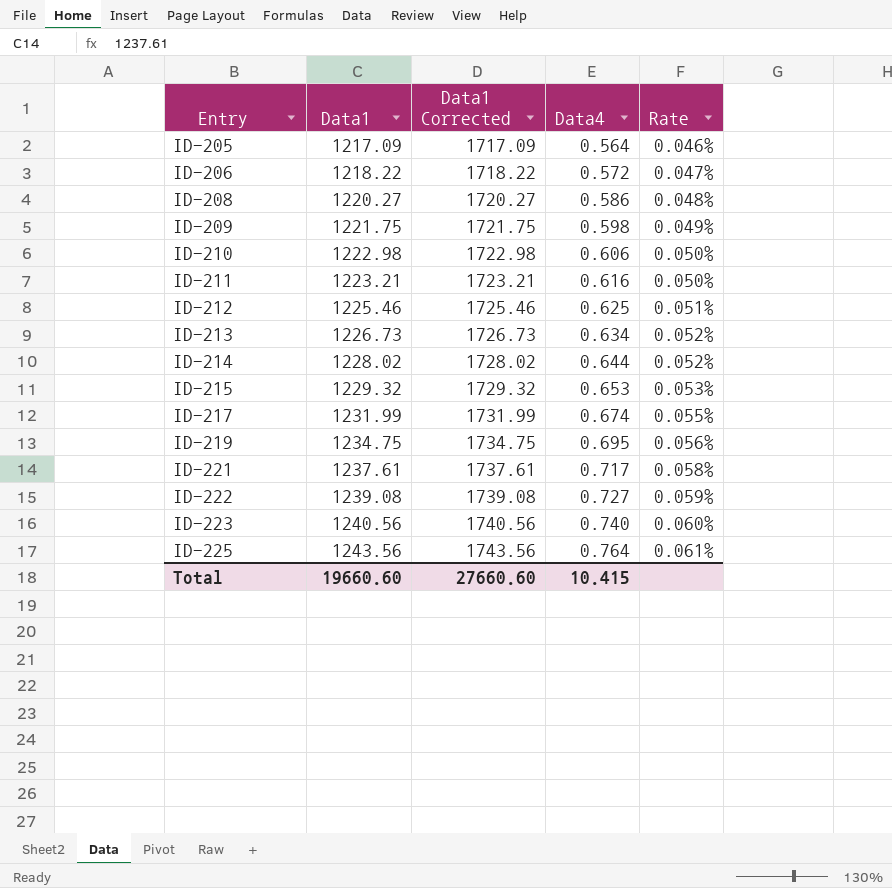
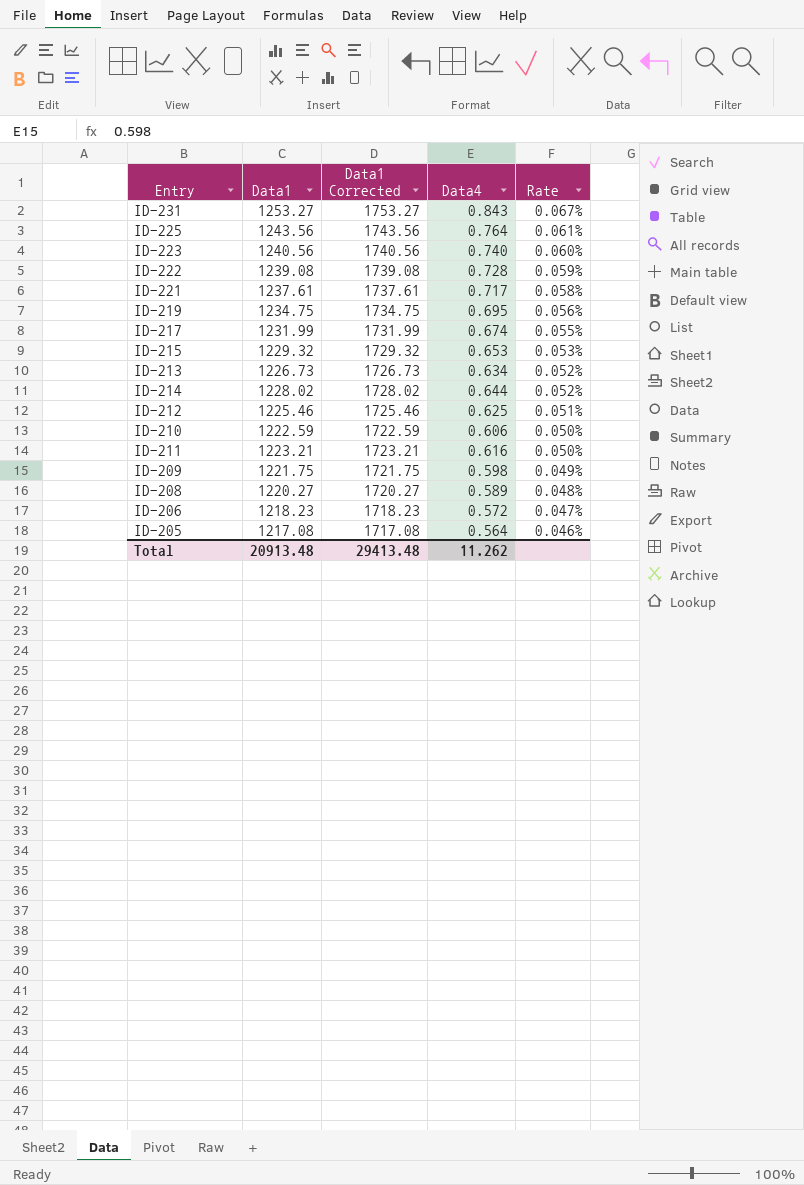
row order: Entry ascending -> Rate descending
row ID-231: none -> 1253.27 | 1753.27 | 0.843 | 0.067%
ID-222 | Data4: 0.727 -> 0.728
ID-210 | Data1: 1222.98 -> 1222.59
ID-210 | Data1 Corrected: 1722.98 -> 1722.59
ID-208 | Data4: 0.586 -> 0.589
ID-206 | Data1: 1218.22 -> 1218.23
ID-206 | Data1 Corrected: 1718.22 -> 1718.23
ID-205 | Data1: 1217.09 -> 1217.08
ID-205 | Data1 Corrected: 1717.09 -> 1717.08
Total | Data1: 19660.60 -> 20913.48
Total | Data1 Corrected: 27660.60 -> 29413.48
Total | Data4: 10.415 -> 11.262

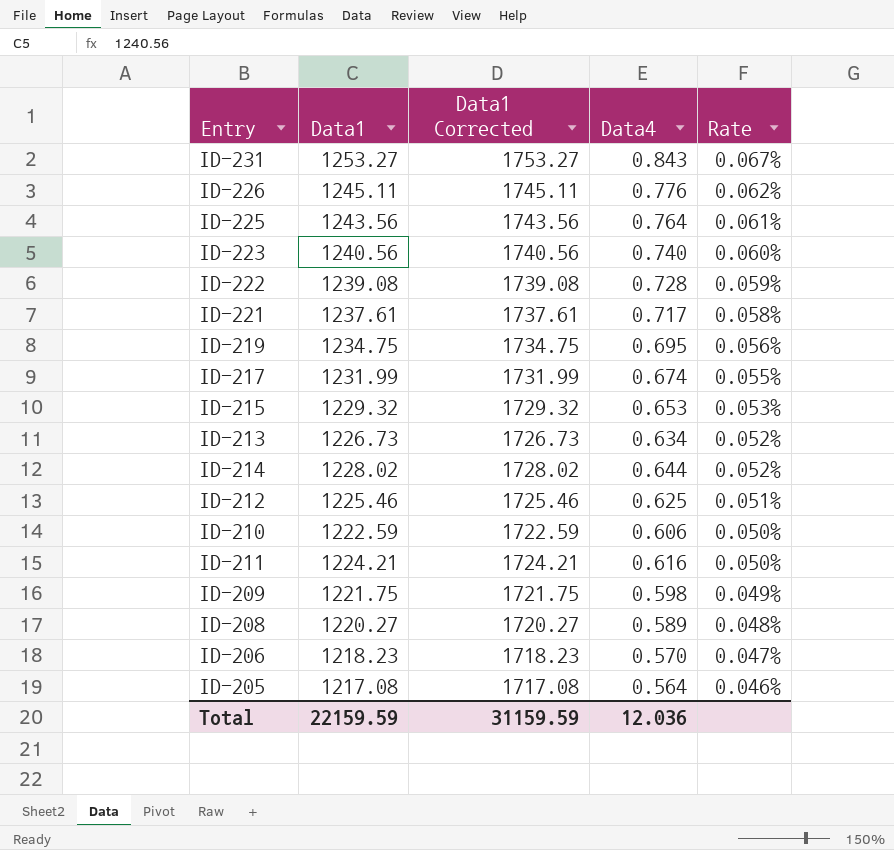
row ID-226: none -> 1245.11 | 1745.11 | 0.776 | 0.062%
ID-211 | Data1: 1223.21 -> 1224.21
ID-211 | Data1 Corrected: 1723.21 -> 1724.21
ID-206 | Data4: 0.572 -> 0.570
Total | Data1: 20913.48 -> 22159.59
Total | Data1 Corrected: 29413.48 -> 31159.59
Total | Data4: 11.262 -> 12.036

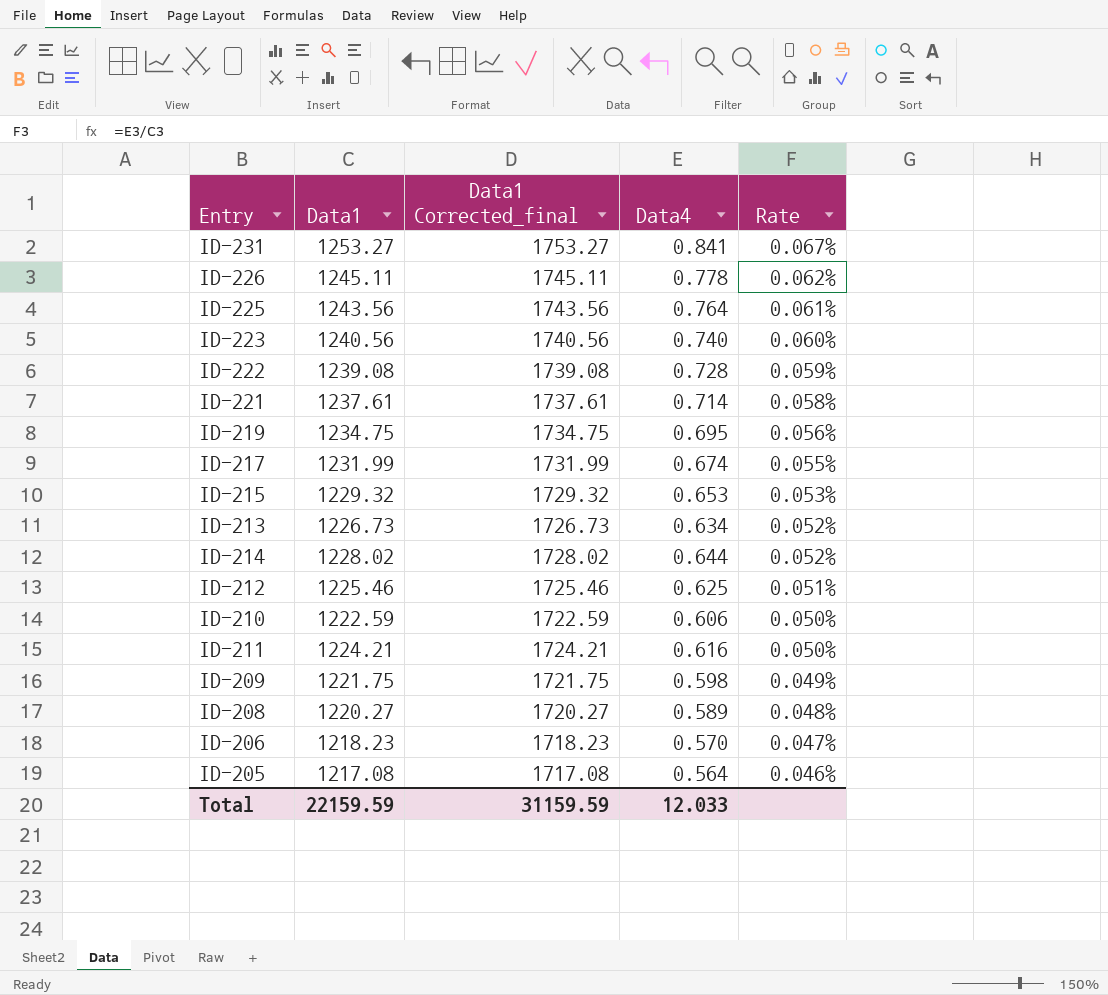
column name: Data1 Corrected -> Data1 Corrected_final
ID-231 | Data4: 0.843 -> 0.841
ID-226 | Data4: 0.776 -> 0.778
ID-221 | Data4: 0.717 -> 0.714
Total | Data4: 12.036 -> 12.033

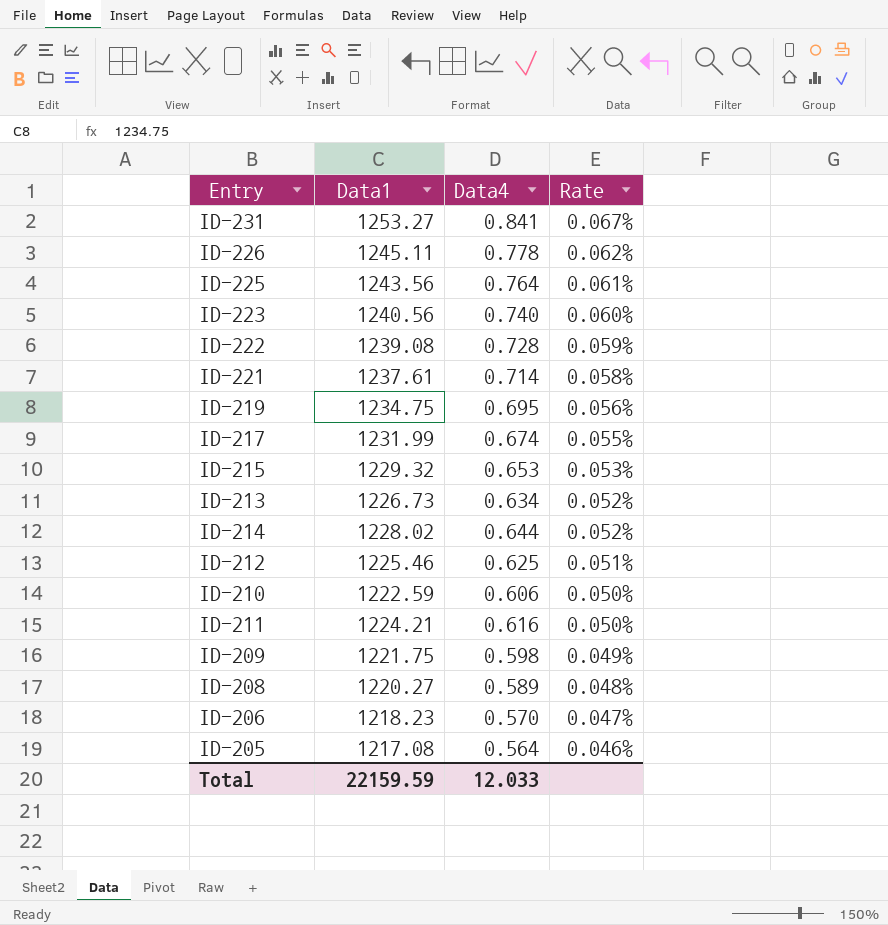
column Data1 Corrected_final | formula: [Data1] + 500 -> none

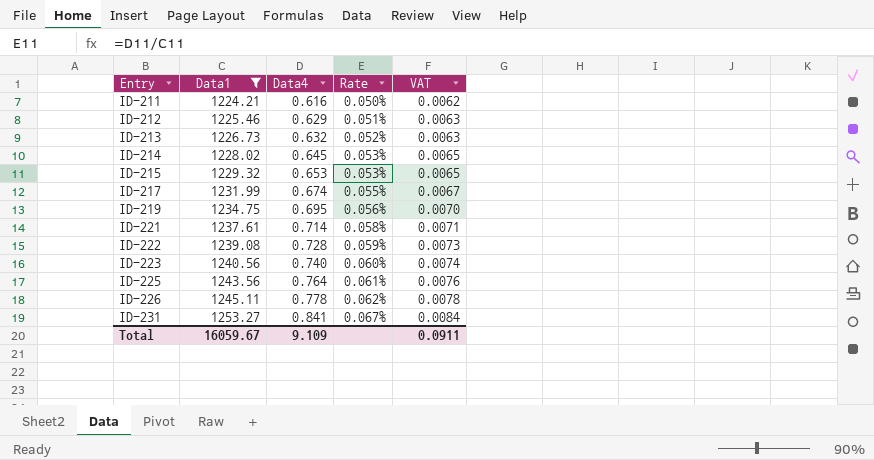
filter: none -> Data1 >= 1224.21
row order: Rate descending -> Entry ascending
column VAT | formula: none -> [Data4] * 0.01
ID-212 | Data4: 0.625 -> 0.629
ID-213 | Data4: 0.634 -> 0.632
ID-214 | Data4: 0.644 -> 0.645
ID-214 | Rate: 0.052% -> 0.053%
Total | Data1: 22159.59 -> 16059.67
Total | Data4: 12.033 -> 9.109

